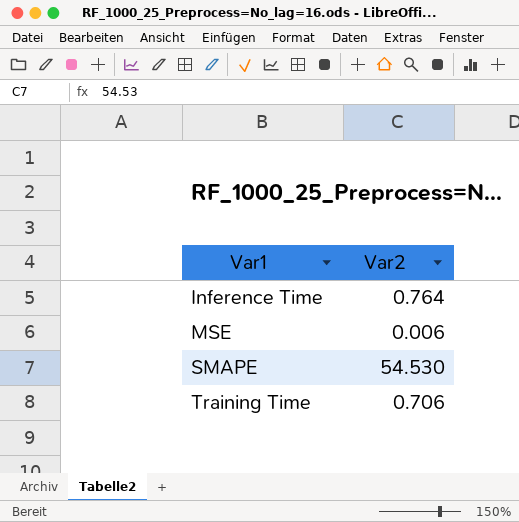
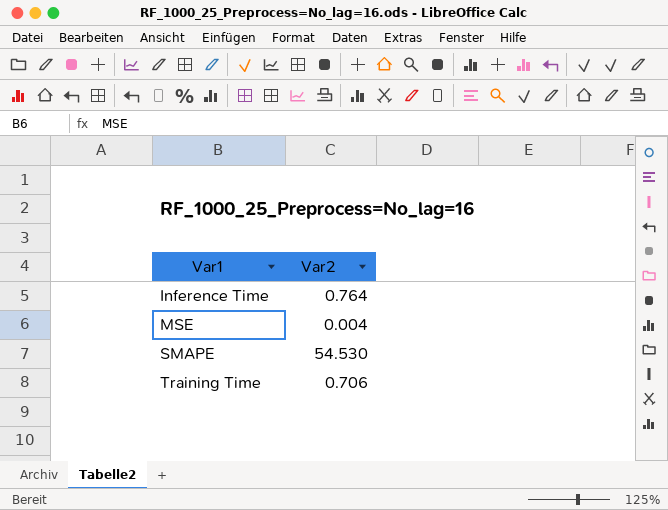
MSE | Var2: 0.006 -> 0.004

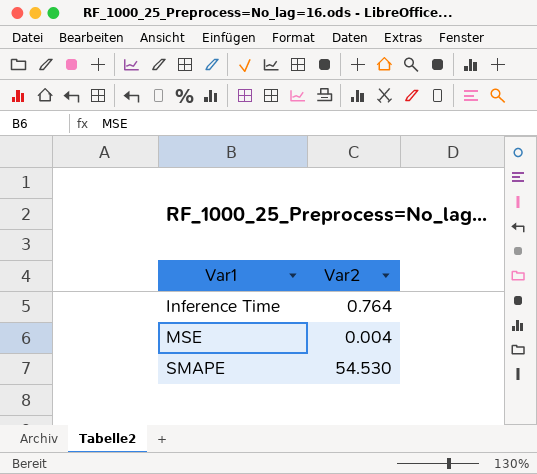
row Training Time: 0.706 -> none

